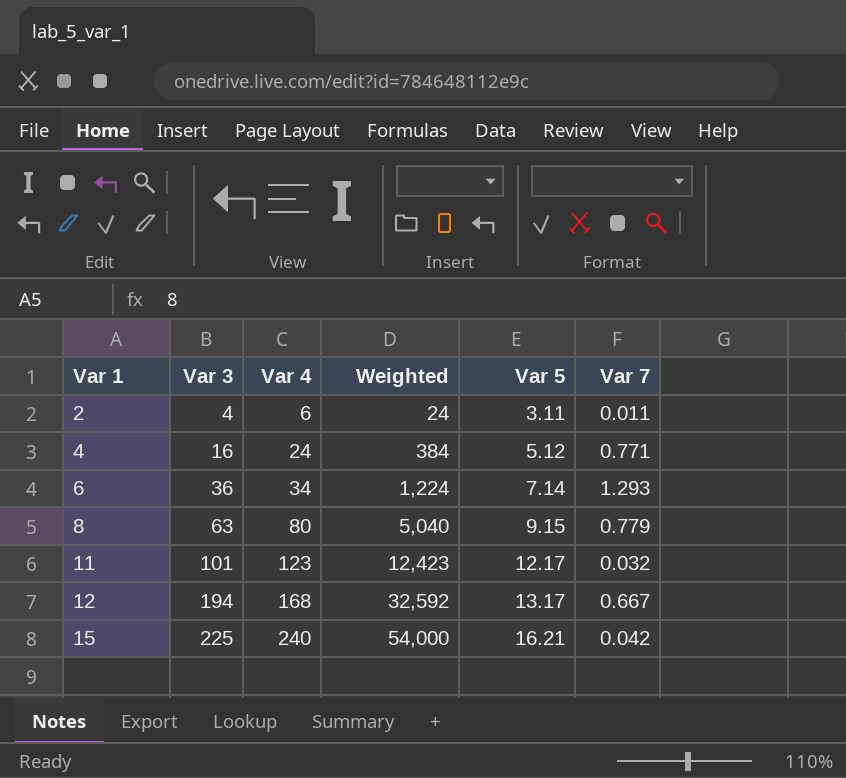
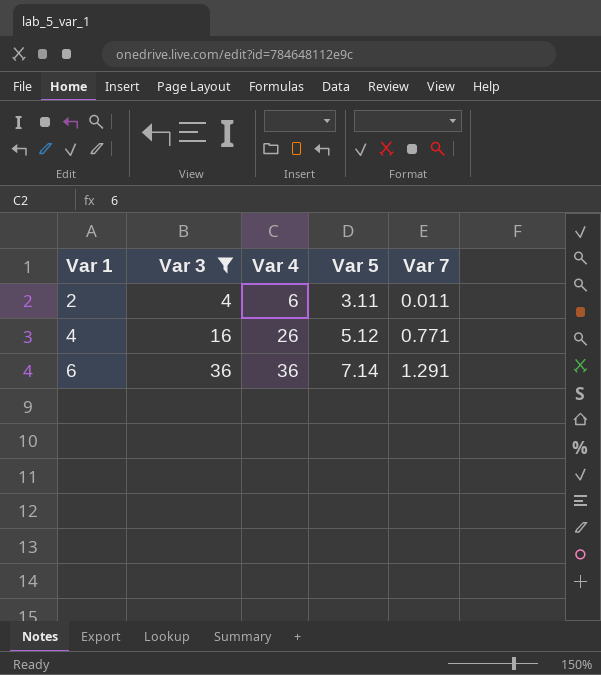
filter: none -> Var 3 <= 36
column Weighted | formula: [Var 3] * [Var 4] -> none
4 | Var 4: 24 -> 26
6 | Var 4: 34 -> 36
6 | Var 7: 1.293 -> 1.291

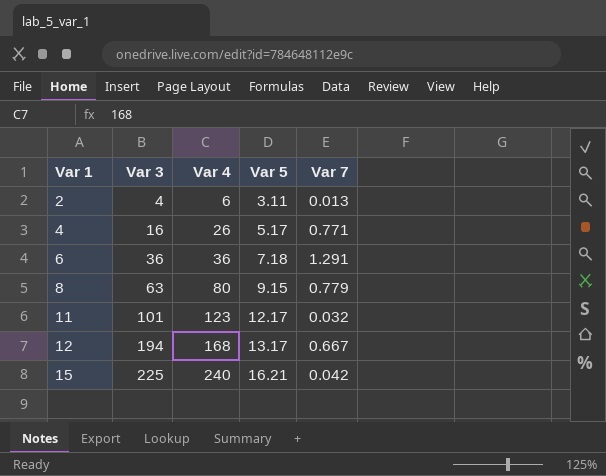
filter: Var 3 <= 36 -> none
2 | Var 7: 0.011 -> 0.013
4 | Var 5: 5.12 -> 5.17
6 | Var 5: 7.14 -> 7.18

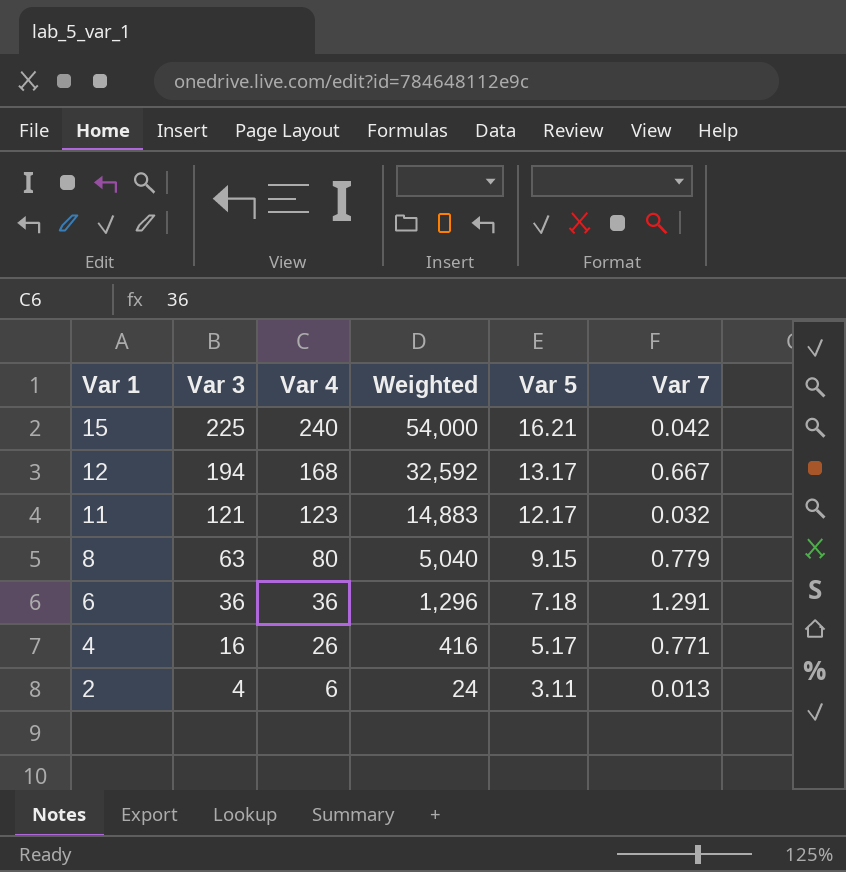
row order: Var 1 ascending -> Var 1 descending
column Weighted | formula: none -> [Var 3] * [Var 4]
11 | Var 3: 101 -> 121

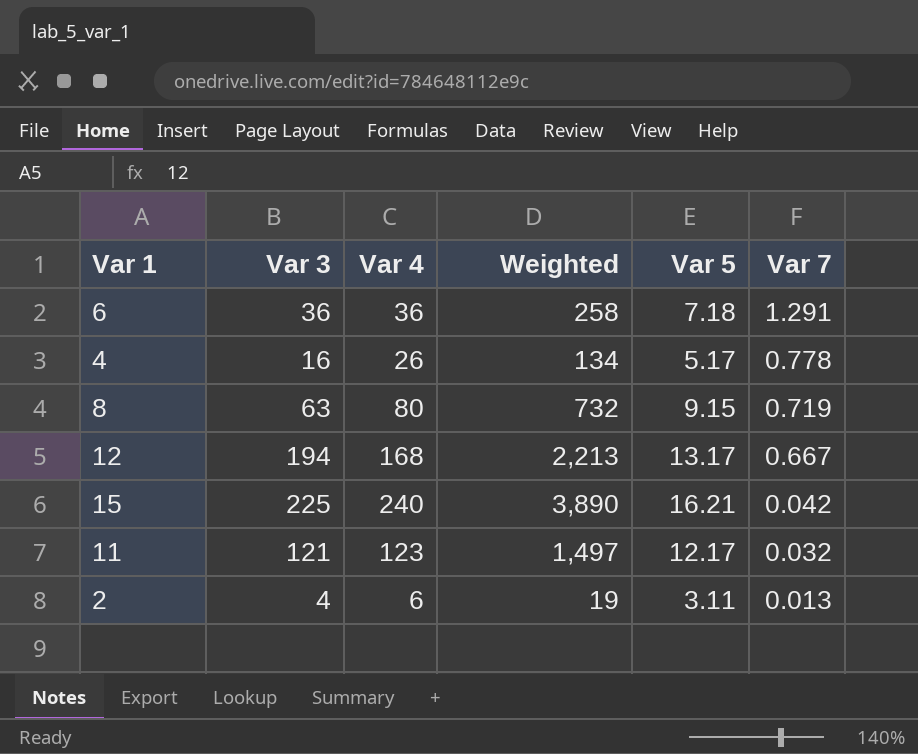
row order: Var 1 descending -> Var 7 descending
column Weighted | formula: [Var 3] * [Var 4] -> [Var 4] * [Var 5]
4 | Var 7: 0.771 -> 0.778
8 | Var 7: 0.779 -> 0.719

